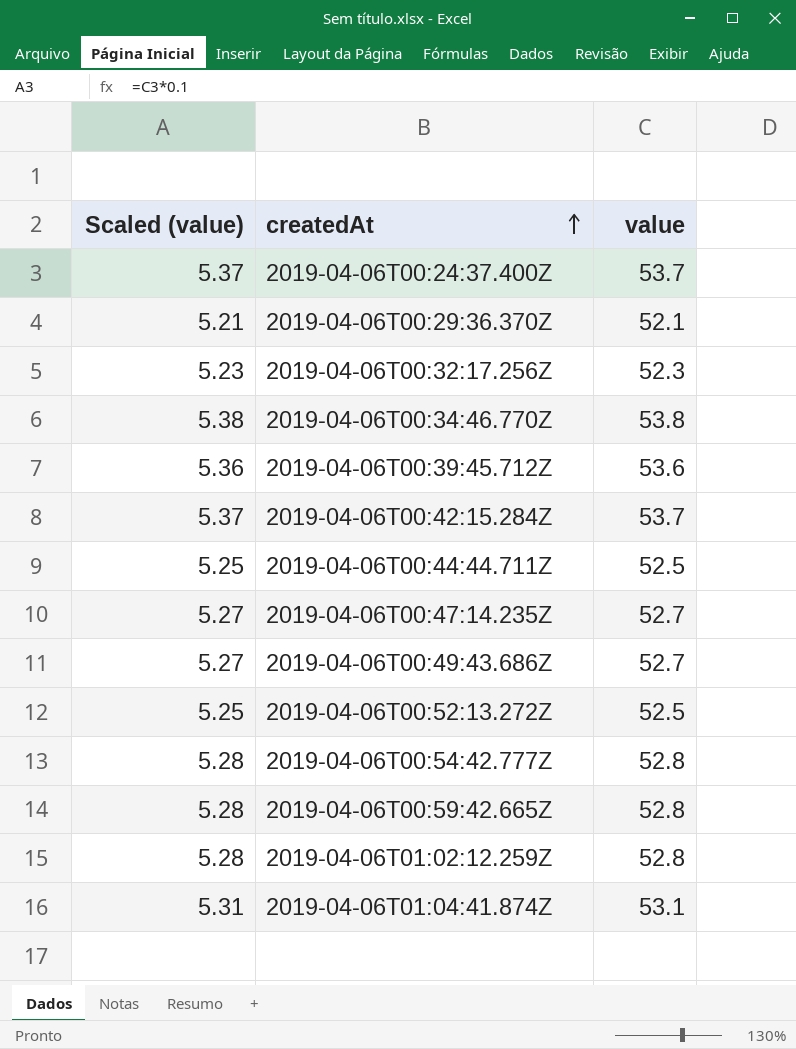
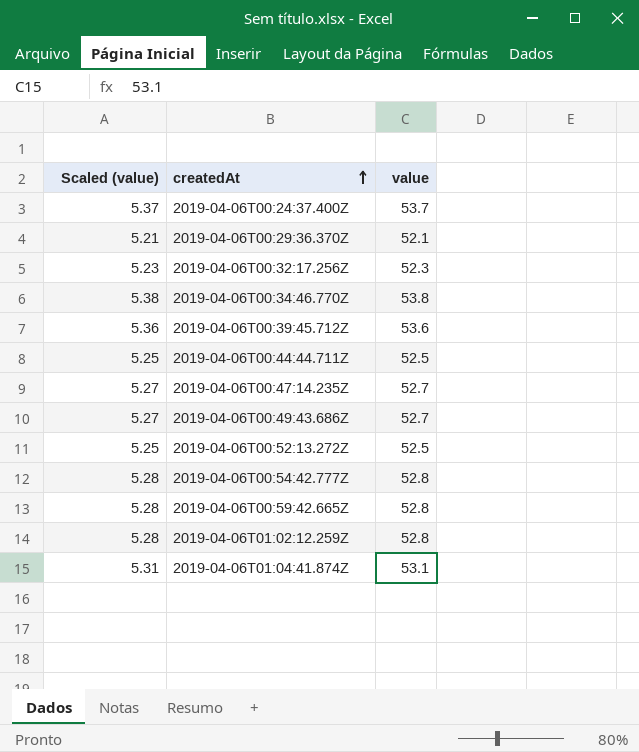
row 2019-04-06T00:42:15.284Z: 5.37 | 53.7 -> none

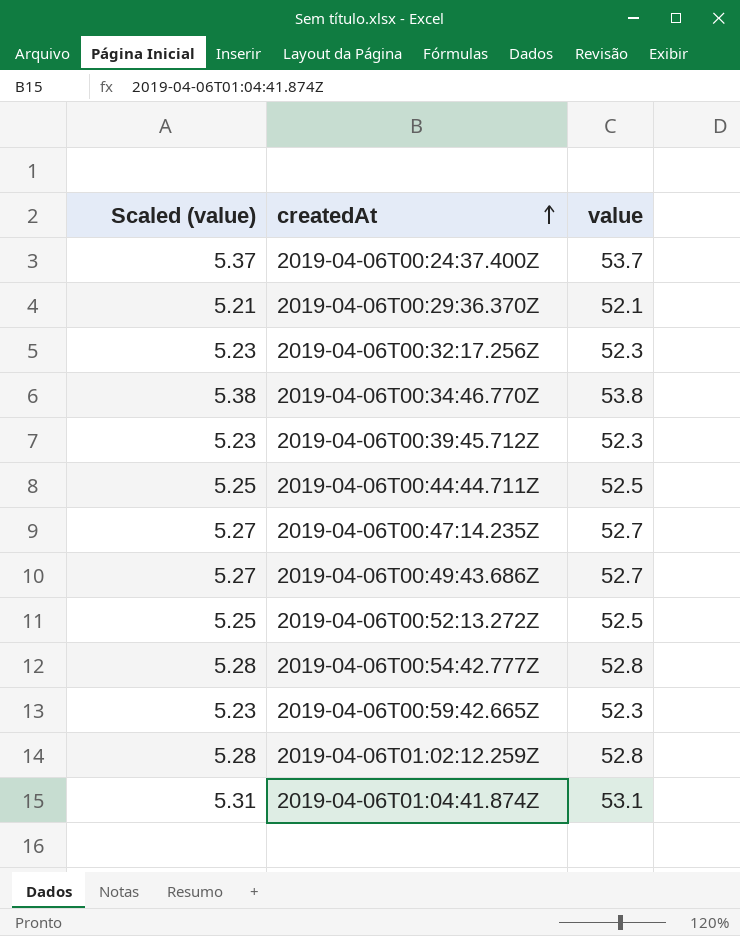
2019-04-06T00:39:45.712Z | Scaled (value): 5.36 -> 5.23
2019-04-06T00:39:45.712Z | value: 53.6 -> 52.3
2019-04-06T00:59:42.665Z | Scaled (value): 5.28 -> 5.23
2019-04-06T00:59:42.665Z | value: 52.8 -> 52.3

